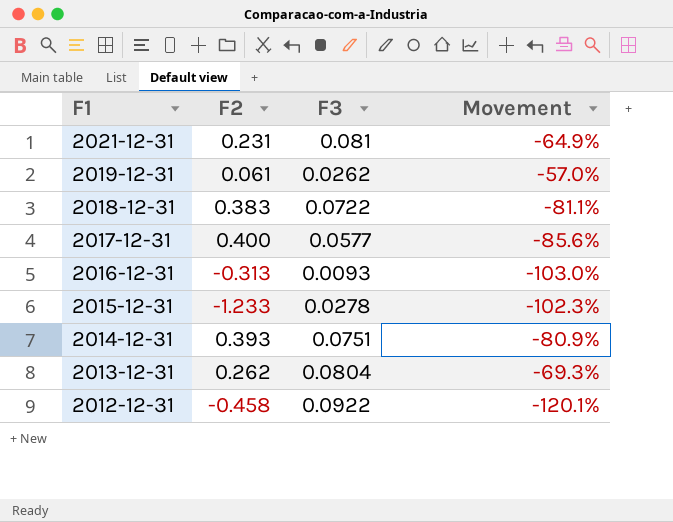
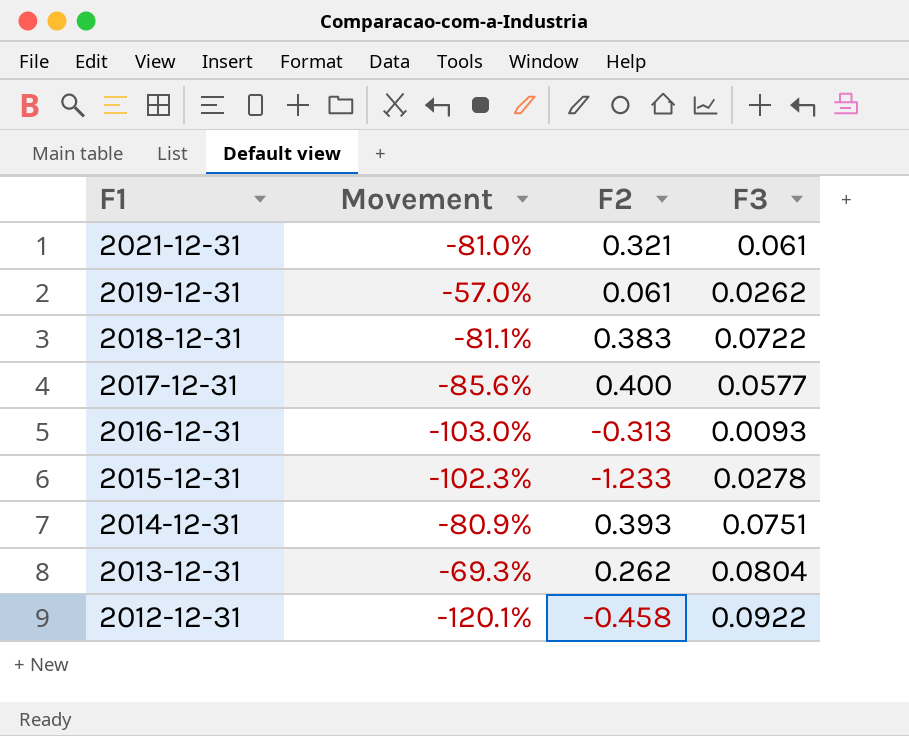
column Movement | position: 4 -> 2
2021-12-31 | Movement: -64.9% -> -81.0%
2021-12-31 | F2: 0.231 -> 0.321
2021-12-31 | F3: 0.081 -> 0.061

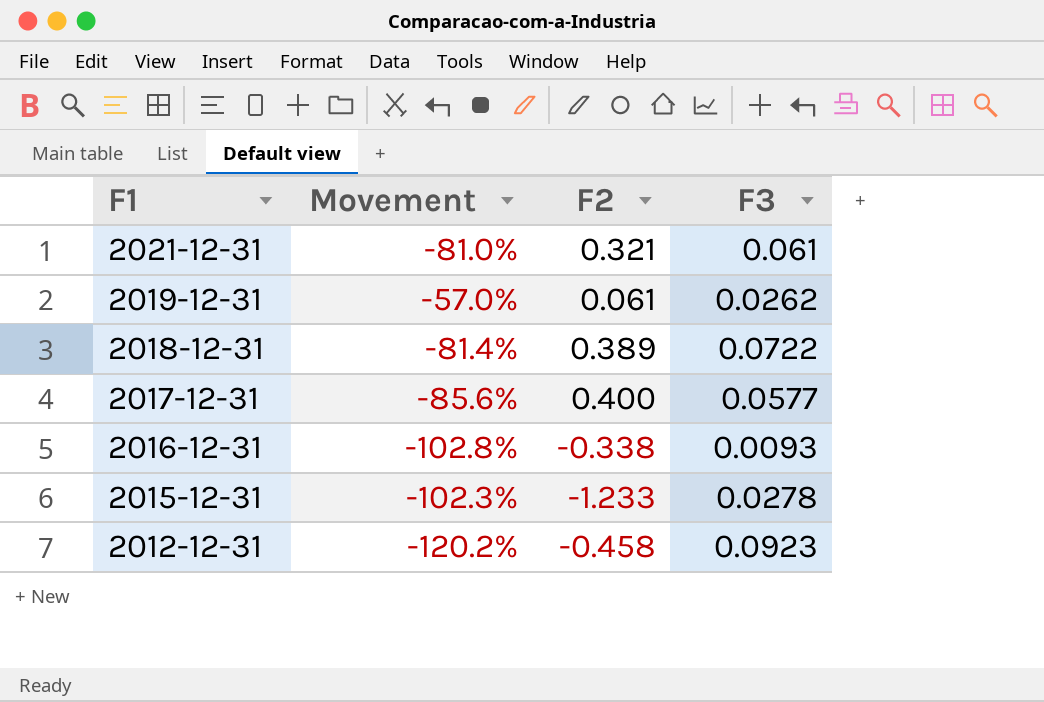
row 2014-12-31: -80.9% | 0.393 | 0.0751 -> none
row 2013-12-31: -69.3% | 0.262 | 0.0804 -> none
2018-12-31 | Movement: -81.1% -> -81.4%
2018-12-31 | F2: 0.383 -> 0.389
2016-12-31 | Movement: -103.0% -> -102.8%
2016-12-31 | F2: -0.313 -> -0.338
2012-12-31 | Movement: -120.1% -> -120.2%
2012-12-31 | F3: 0.0922 -> 0.0923

